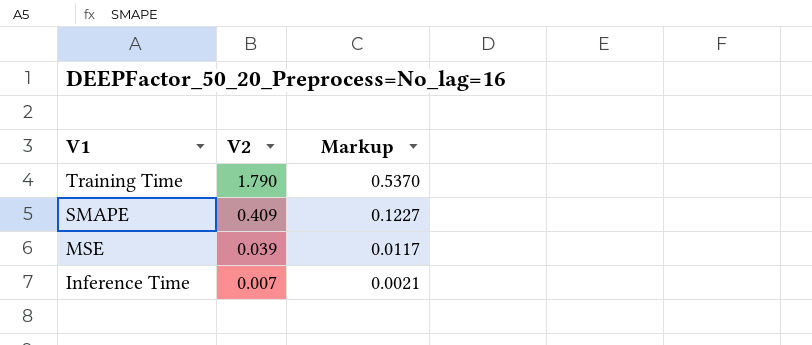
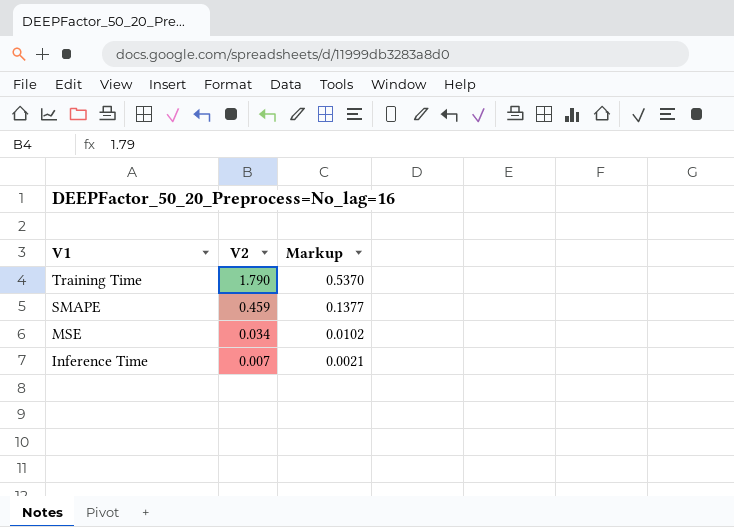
SMAPE | V2: 0.409 -> 0.459
SMAPE | Markup: 0.1227 -> 0.1377
MSE | V2: 0.039 -> 0.034
MSE | Markup: 0.0117 -> 0.0102

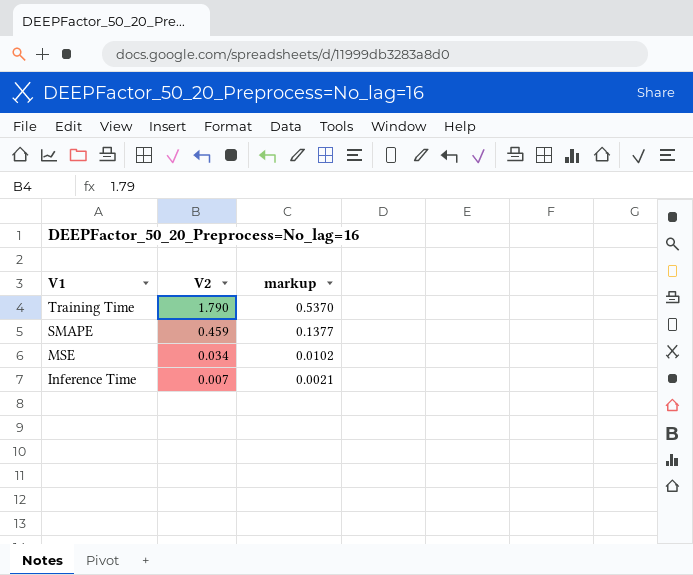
column name: Markup -> markup

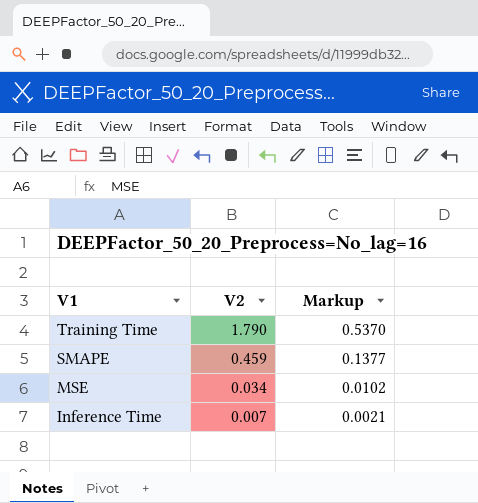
column name: markup -> Markup

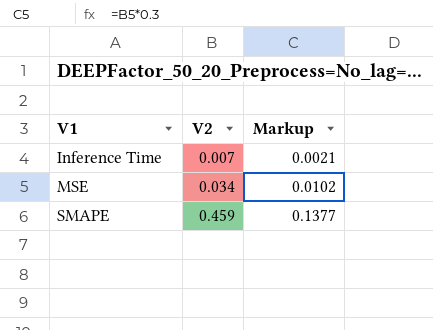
row order: V1 descending -> V1 ascending
row Training Time: 1.790 | 0.5370 -> none

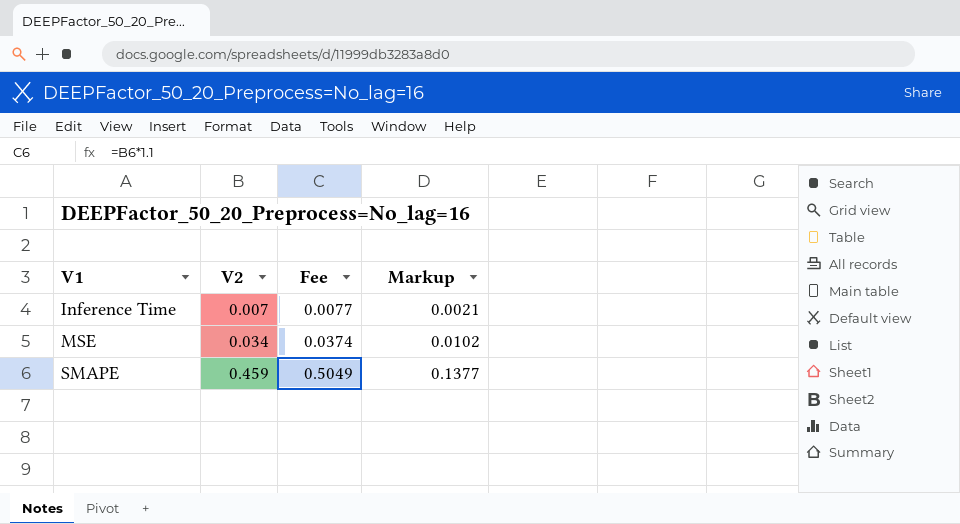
column Fee | formula: none -> [V2] * 1.1

